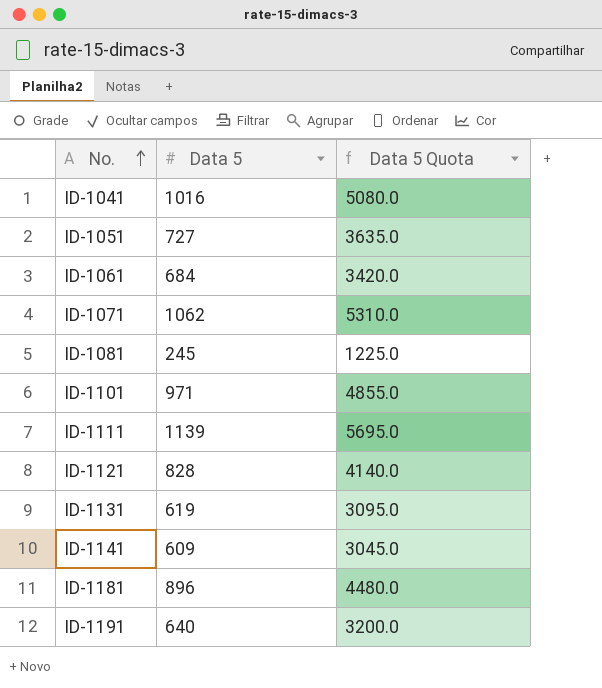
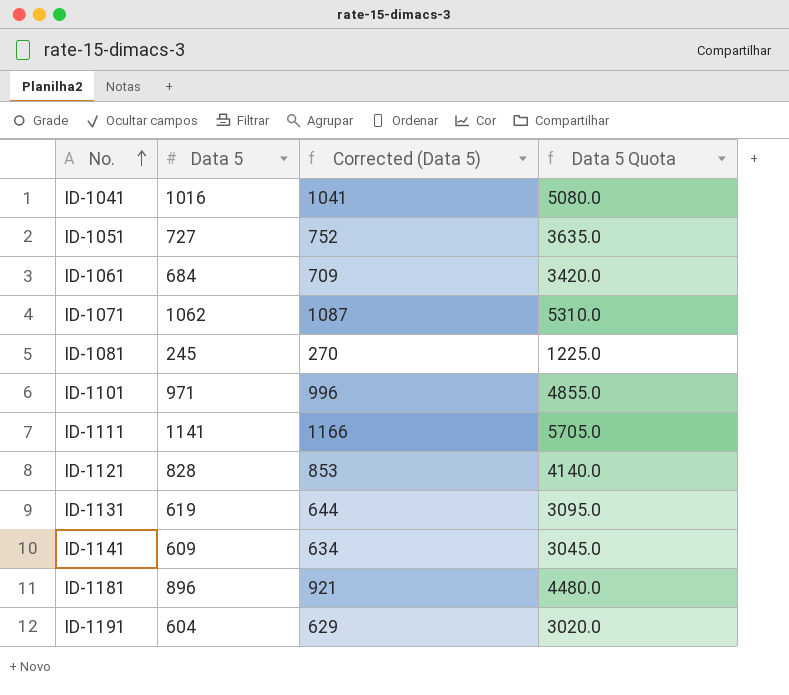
column Corrected (Data 5) | formula: none -> [Data 5] + 25
ID-1111 | Data 5: 1139 -> 1141
ID-1111 | Data 5 Quota: 5695.0 -> 5705.0
ID-1191 | Data 5: 640 -> 604
ID-1191 | Data 5 Quota: 3200.0 -> 3020.0

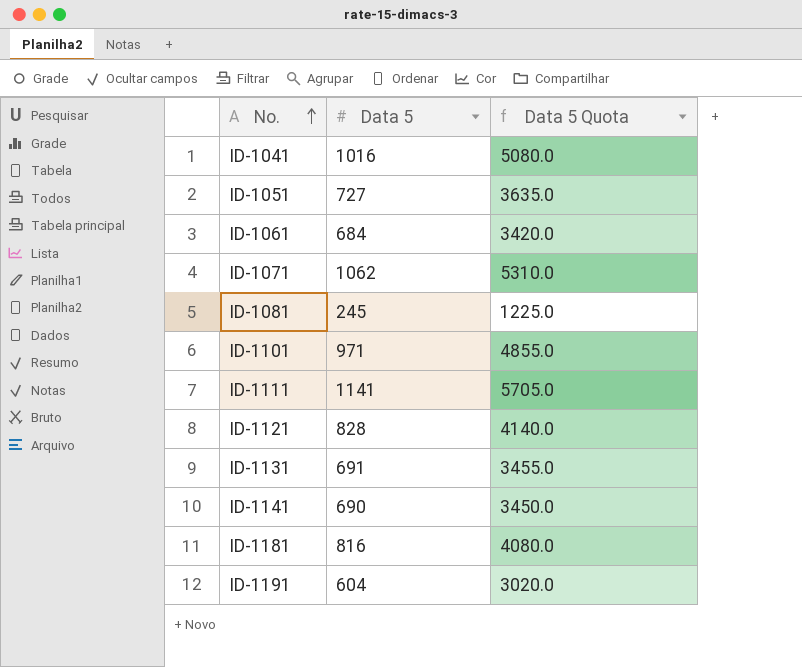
column Corrected (Data 5) | formula: [Data 5] + 25 -> none
ID-1131 | Data 5: 619 -> 691
ID-1131 | Data 5 Quota: 3095.0 -> 3455.0
ID-1141 | Data 5: 609 -> 690
ID-1141 | Data 5 Quota: 3045.0 -> 3450.0
ID-1181 | Data 5: 896 -> 816
ID-1181 | Data 5 Quota: 4480.0 -> 4080.0

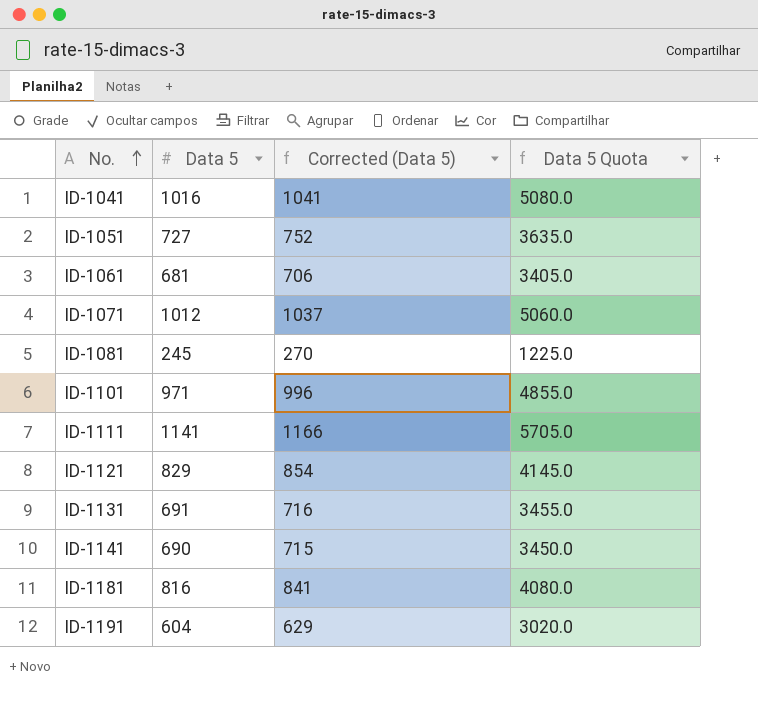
column Corrected (Data 5) | formula: none -> [Data 5] + 25
ID-1061 | Data 5: 684 -> 681
ID-1061 | Data 5 Quota: 3420.0 -> 3405.0
ID-1071 | Data 5: 1062 -> 1012
ID-1071 | Data 5 Quota: 5310.0 -> 5060.0
ID-1121 | Data 5: 828 -> 829
ID-1121 | Data 5 Quota: 4140.0 -> 4145.0

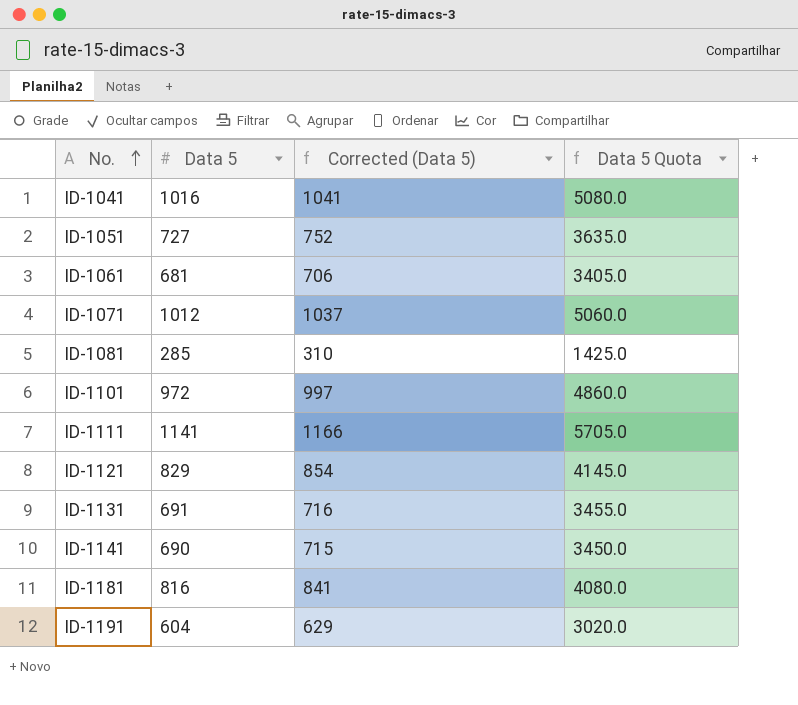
ID-1081 | Data 5: 245 -> 285
ID-1081 | Corrected (Data 5): 270 -> 310
ID-1081 | Data 5 Quota: 1225.0 -> 1425.0
ID-1101 | Data 5: 971 -> 972
ID-1101 | Corrected (Data 5): 996 -> 997
ID-1101 | Data 5 Quota: 4855.0 -> 4860.0

